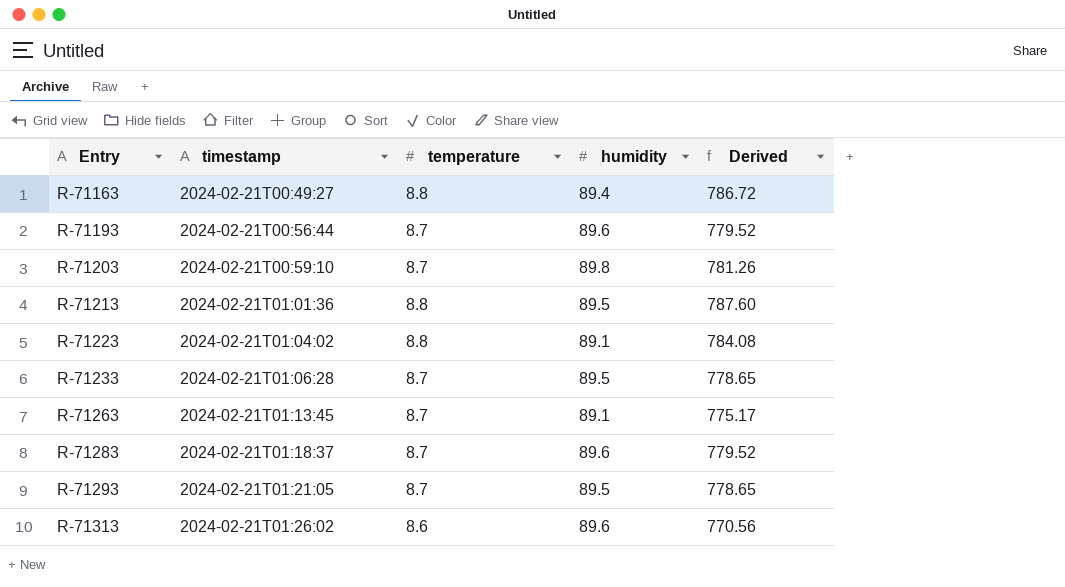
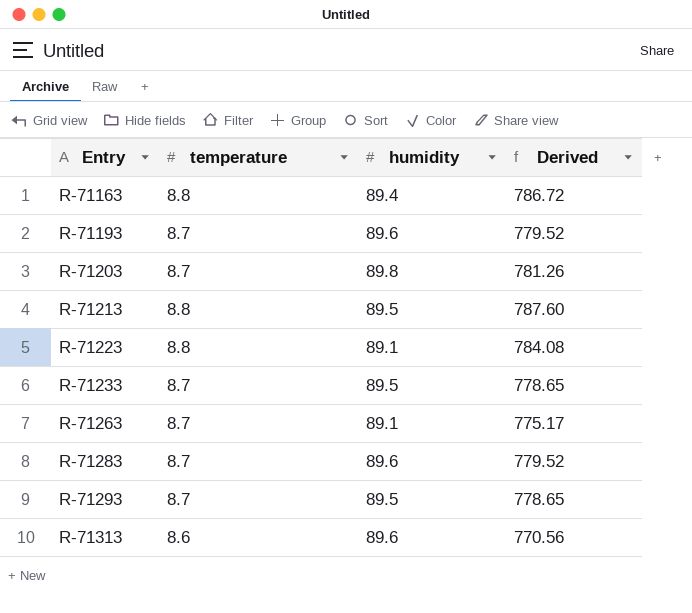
column timestamp | position: 2 -> none

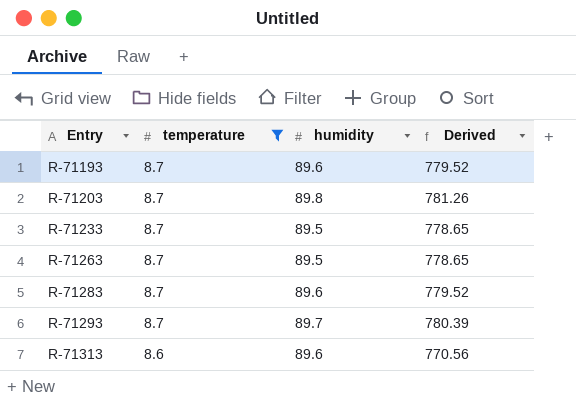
filter: none -> temperature != 8.8
R-71263 | humidity: 89.1 -> 89.5
R-71263 | Derived: 775.17 -> 778.65
R-71293 | humidity: 89.5 -> 89.7
R-71293 | Derived: 778.65 -> 780.39

